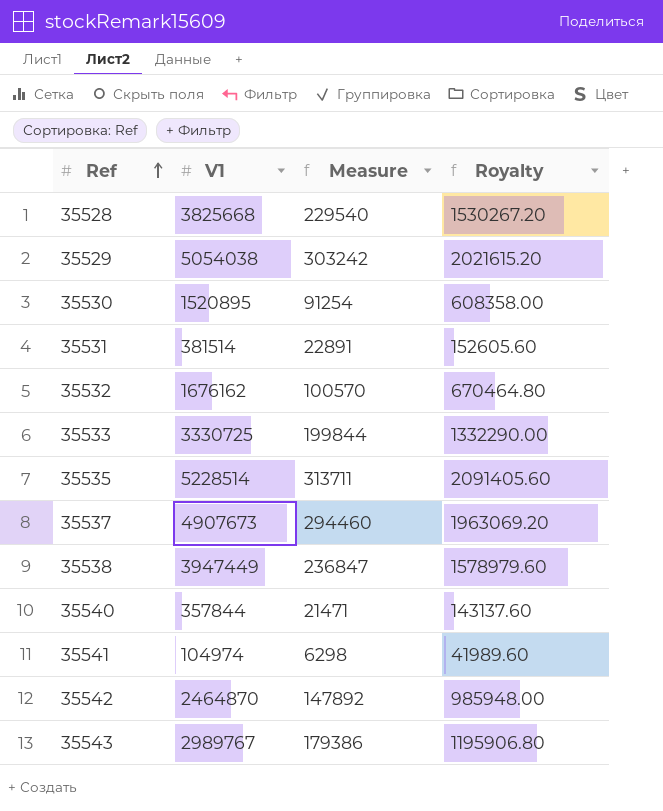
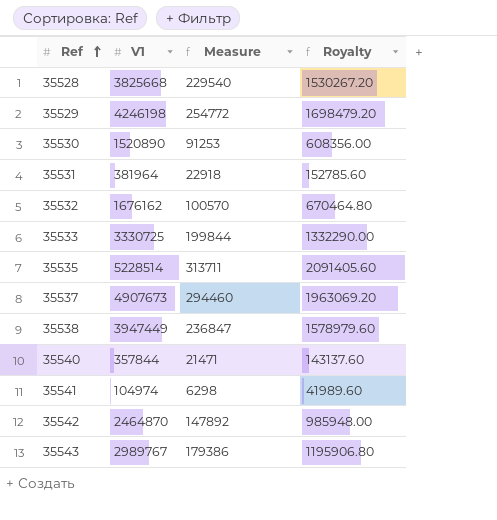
35529 | V1: 5054038 -> 4246198
35529 | Measure: 303242 -> 254772
35529 | Royalty: 2021615.20 -> 1698479.20
35530 | V1: 1520895 -> 1520890
35530 | Measure: 91254 -> 91253
35530 | Royalty: 608358.00 -> 608356.00
35531 | V1: 381514 -> 381964
35531 | Measure: 22891 -> 22918
35531 | Royalty: 152605.60 -> 152785.60

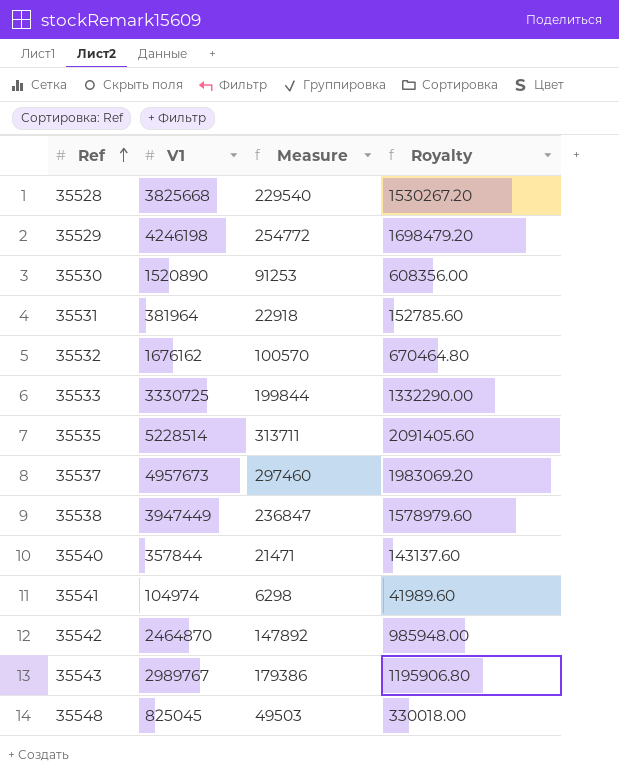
35537 | V1: 4907673 -> 4957673
35537 | Measure: 294460 -> 297460
35537 | Royalty: 1963069.20 -> 1983069.20
row 35548: none -> 825045 | 49503 | 330018.00

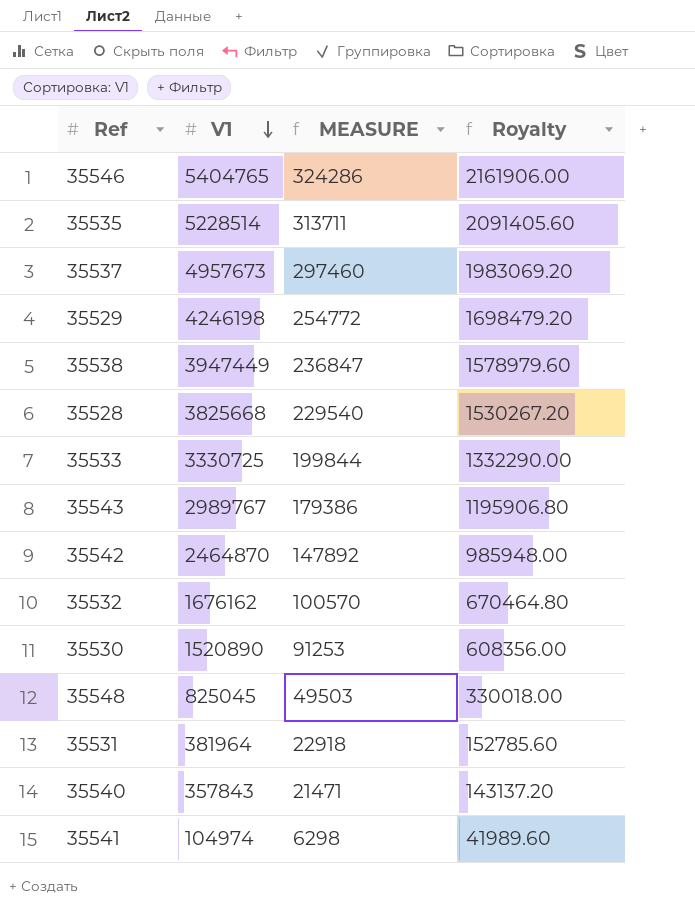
row order: Ref ascending -> V1 descending
column name: Measure -> MEASURE
row 35546: none -> 5404765 | 324286 | 2161906.00
35540 | V1: 357844 -> 357843
35540 | Royalty: 143137.60 -> 143137.20

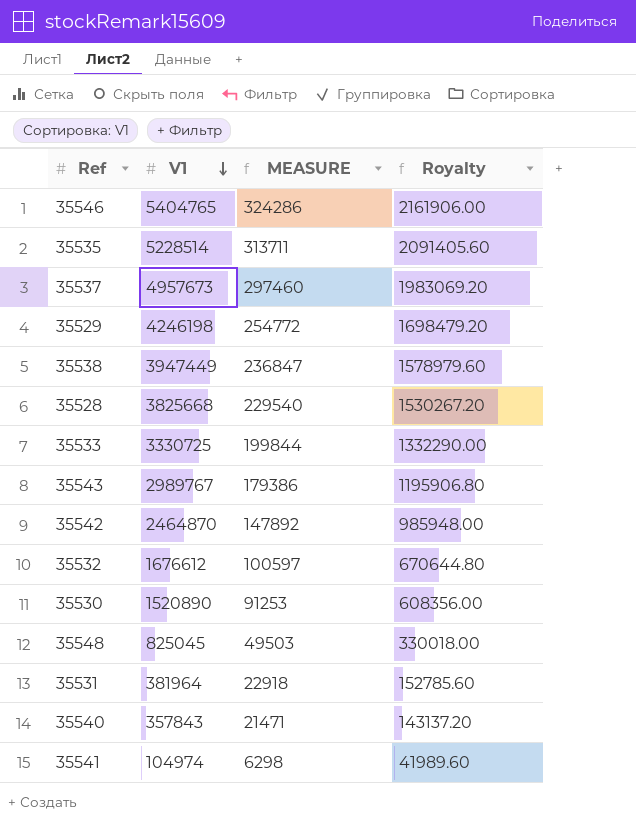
35532 | V1: 1676162 -> 1676612
35532 | MEASURE: 100570 -> 100597
35532 | Royalty: 670464.80 -> 670644.80

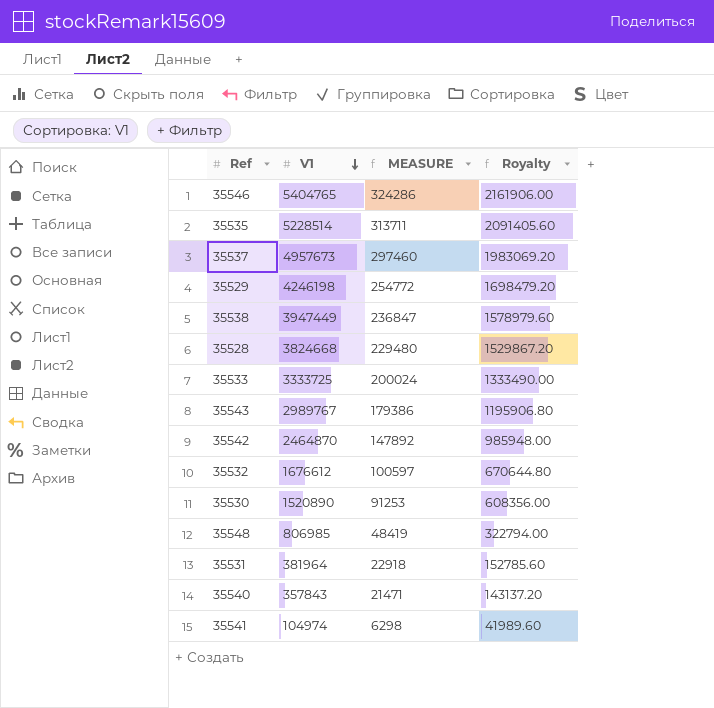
35528 | V1: 3825668 -> 3824668
35528 | MEASURE: 229540 -> 229480
35528 | Royalty: 1530267.20 -> 1529867.20
35533 | V1: 3330725 -> 3333725
35533 | MEASURE: 199844 -> 200024
35533 | Royalty: 1332290.00 -> 1333490.00
35548 | V1: 825045 -> 806985
35548 | MEASURE: 49503 -> 48419
35548 | Royalty: 330018.00 -> 322794.00

